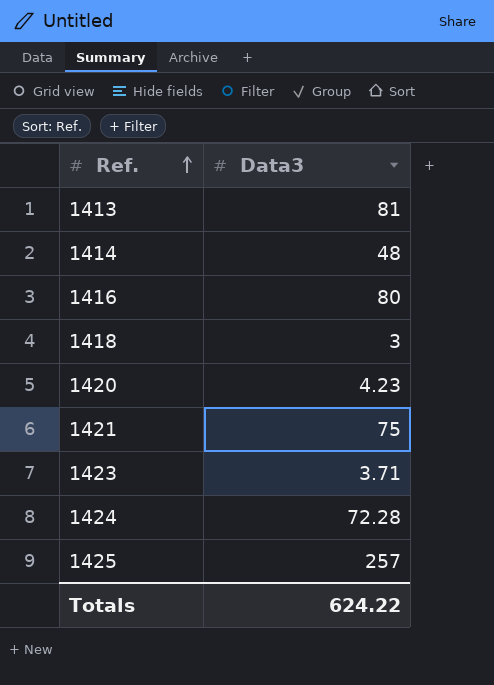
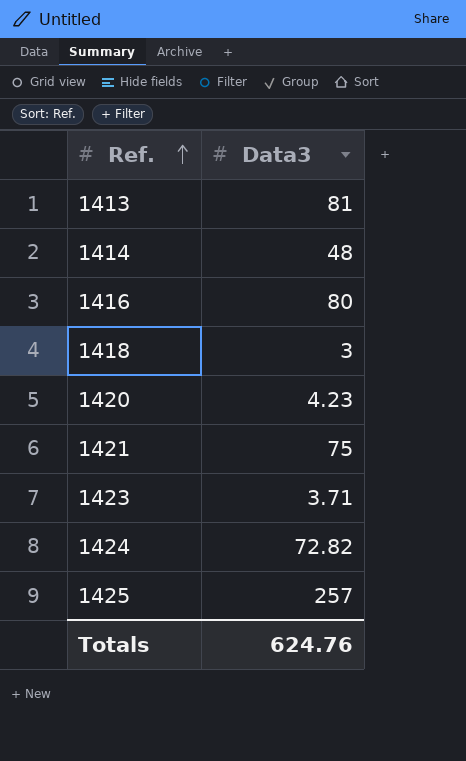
1424 | Data3: 72.28 -> 72.82
Totals | Data3: 624.22 -> 624.76

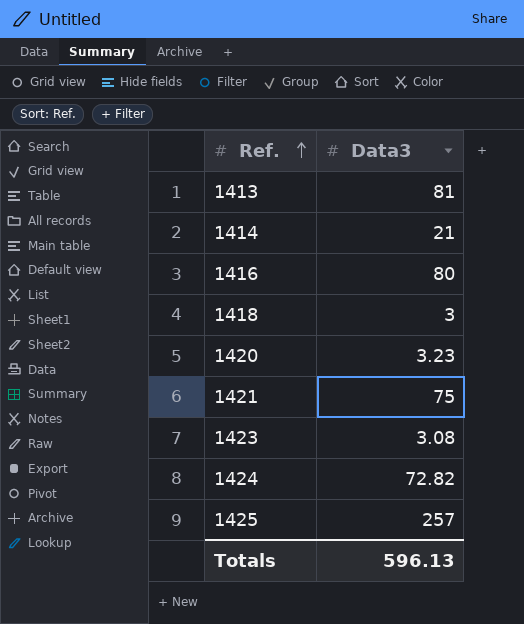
1414 | Data3: 48 -> 21
1420 | Data3: 4.23 -> 3.23
1423 | Data3: 3.71 -> 3.08
Totals | Data3: 624.76 -> 596.13

